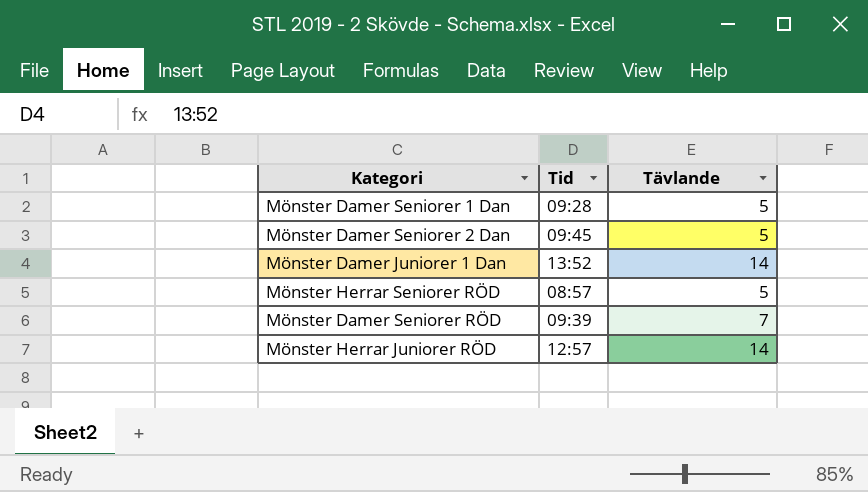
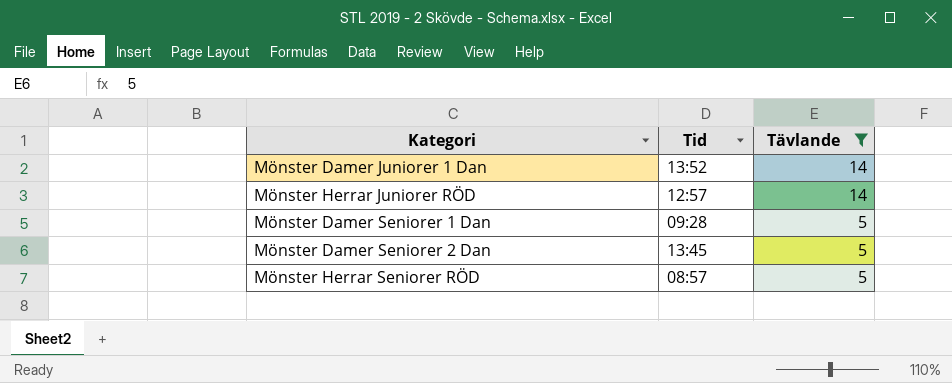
filter: none -> Tävlande != 7
row order: none -> Tävlande descending
Mönster Damer Seniorer 2 Dan | Tid: 09:45 -> 13:45

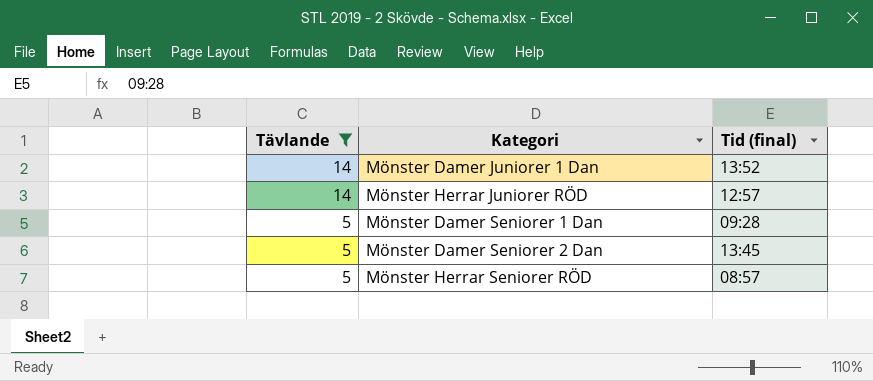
column Tävlande | position: 3 -> 1
column name: Tid -> Tid (final)

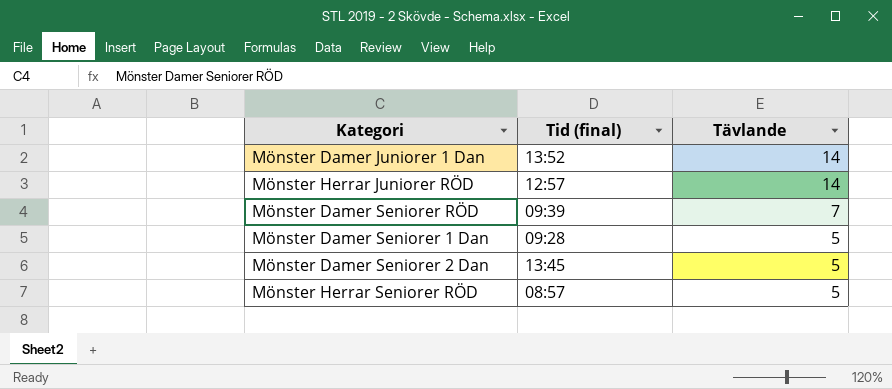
filter: Tävlande != 7 -> none
column Tävlande | position: 1 -> 3

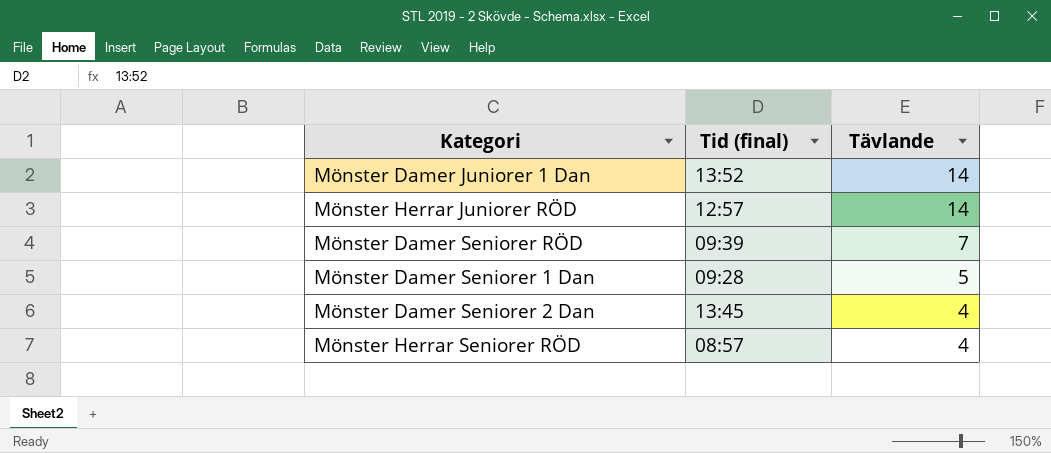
Mönster Damer Seniorer 2 Dan | Tävlande: 5 -> 4
Mönster Herrar Seniorer RÖD | Tävlande: 5 -> 4

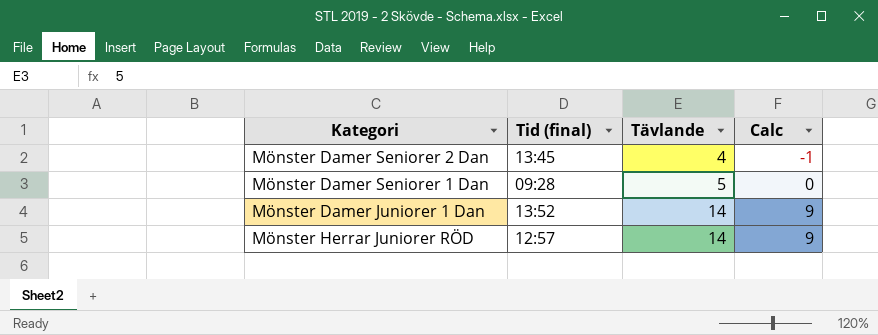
row order: Tävlande descending -> Tävlande ascending
column Calc | formula: none -> [Tävlande] - 5
row Mönster Damer Seniorer RÖD: 09:39 | 7 -> none
row Mönster Herrar Seniorer RÖD: 08:57 | 4 -> none

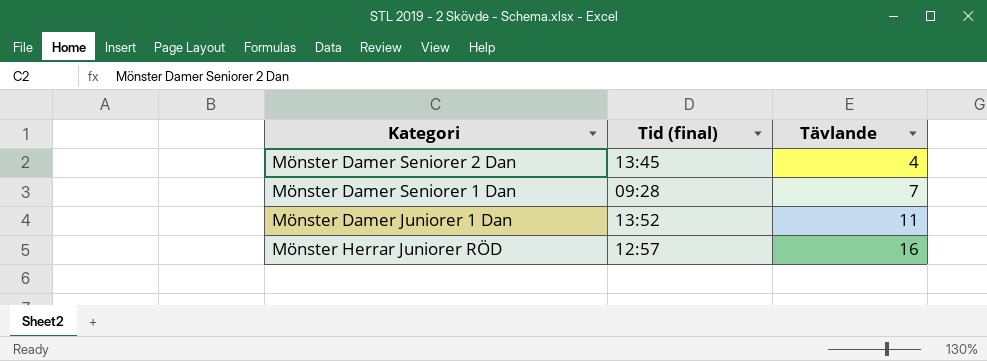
column Calc | formula: [Tävlande] - 5 -> none
Mönster Damer Seniorer 1 Dan | Tävlande: 5 -> 7
Mönster Damer Juniorer 1 Dan | Tävlande: 14 -> 11
Mönster Herrar Juniorer RÖD | Tävlande: 14 -> 16

